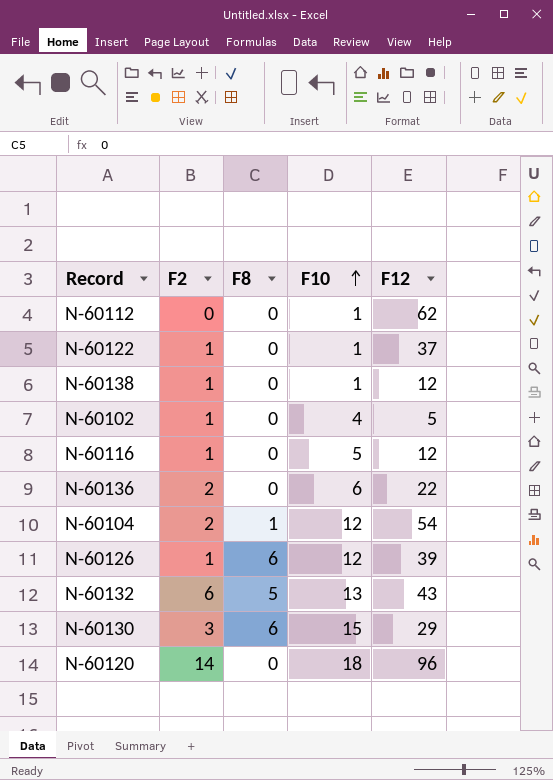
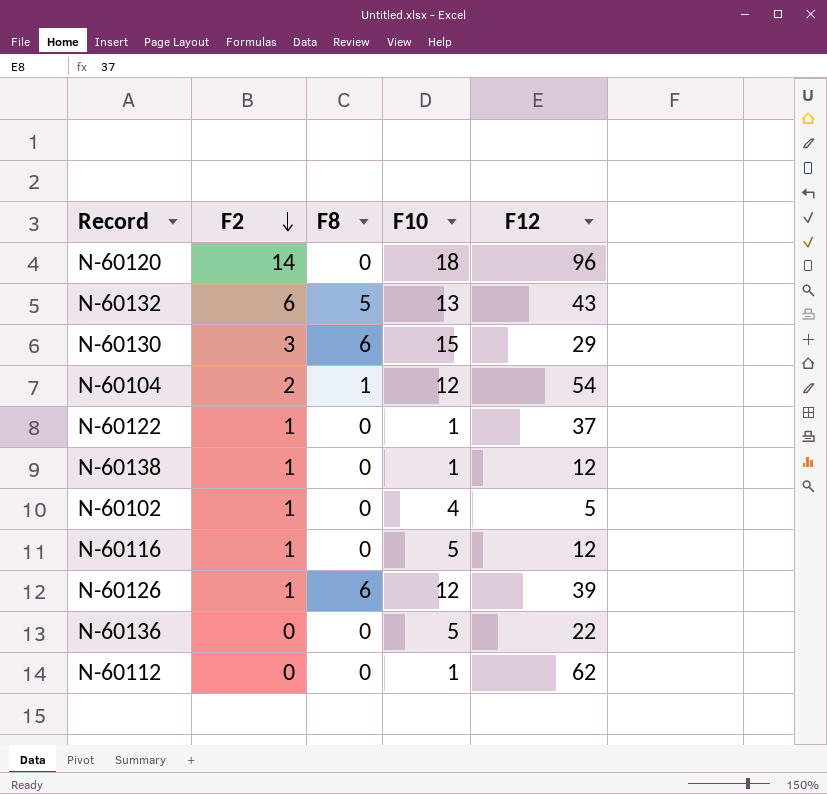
row order: F10 ascending -> F2 descending
N-60136 | F2: 2 -> 0
N-60136 | F10: 6 -> 5

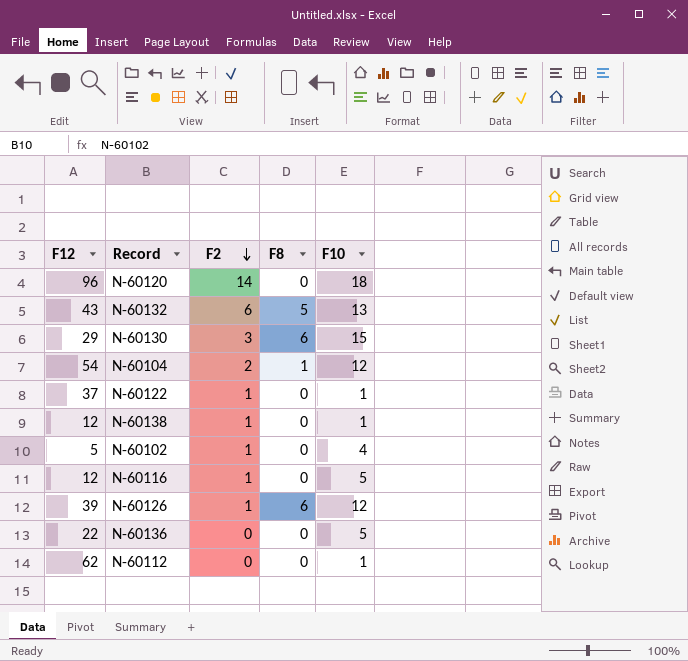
column F12 | position: 5 -> 1

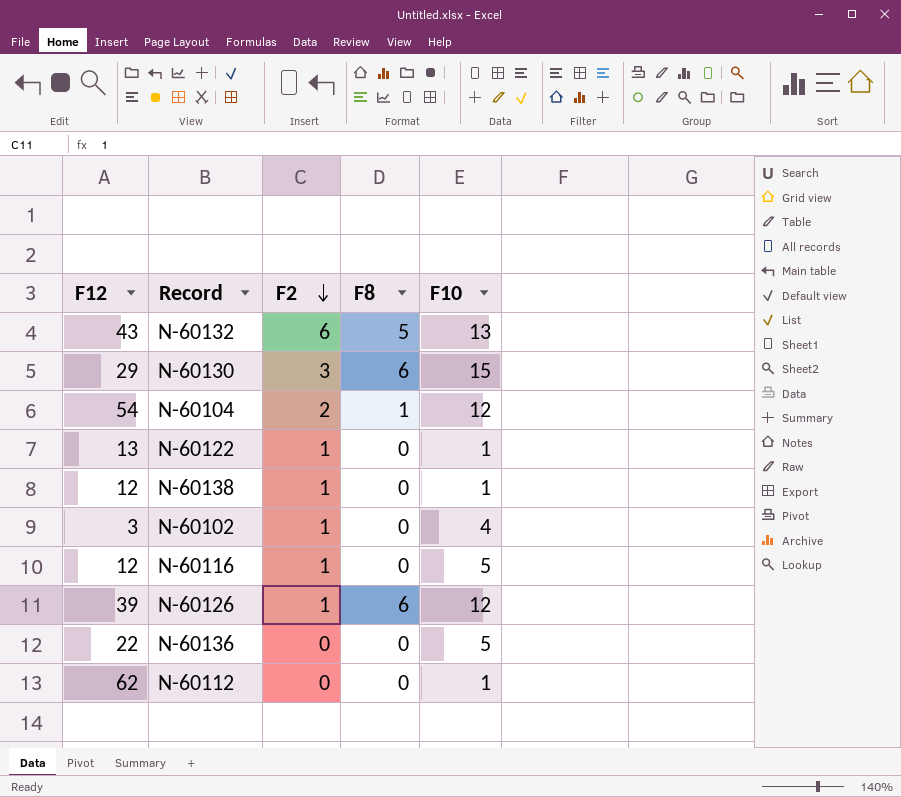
row N-60120: 96 | 14 | 0 | 18 -> none
N-60122 | F12: 37 -> 13
N-60102 | F12: 5 -> 3

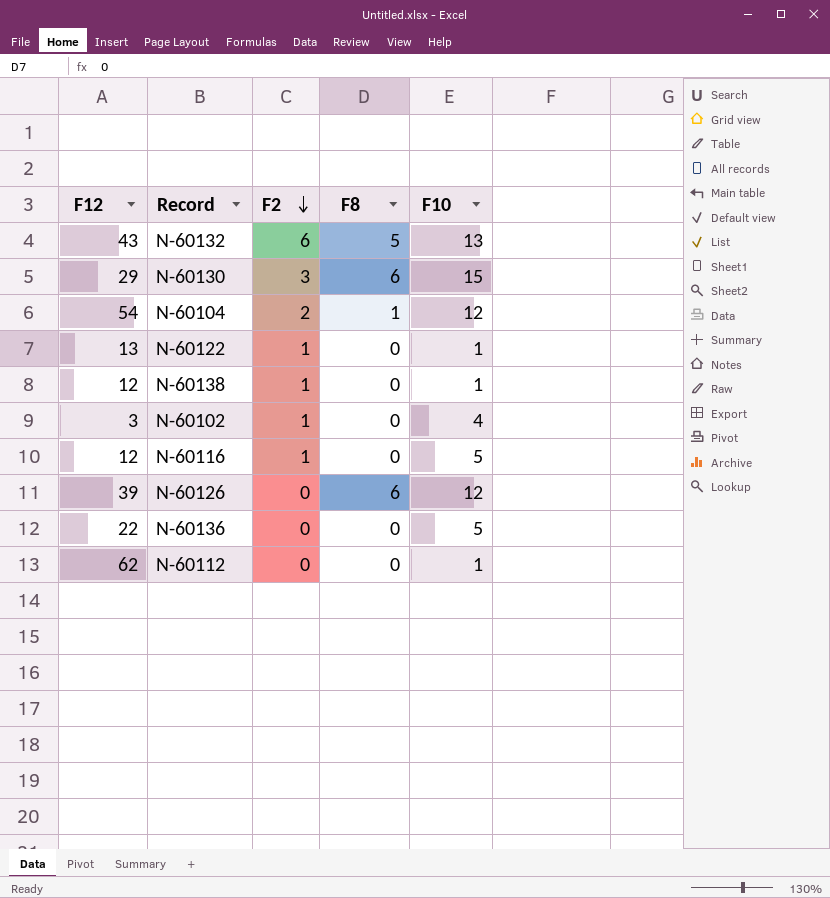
N-60126 | F2: 1 -> 0

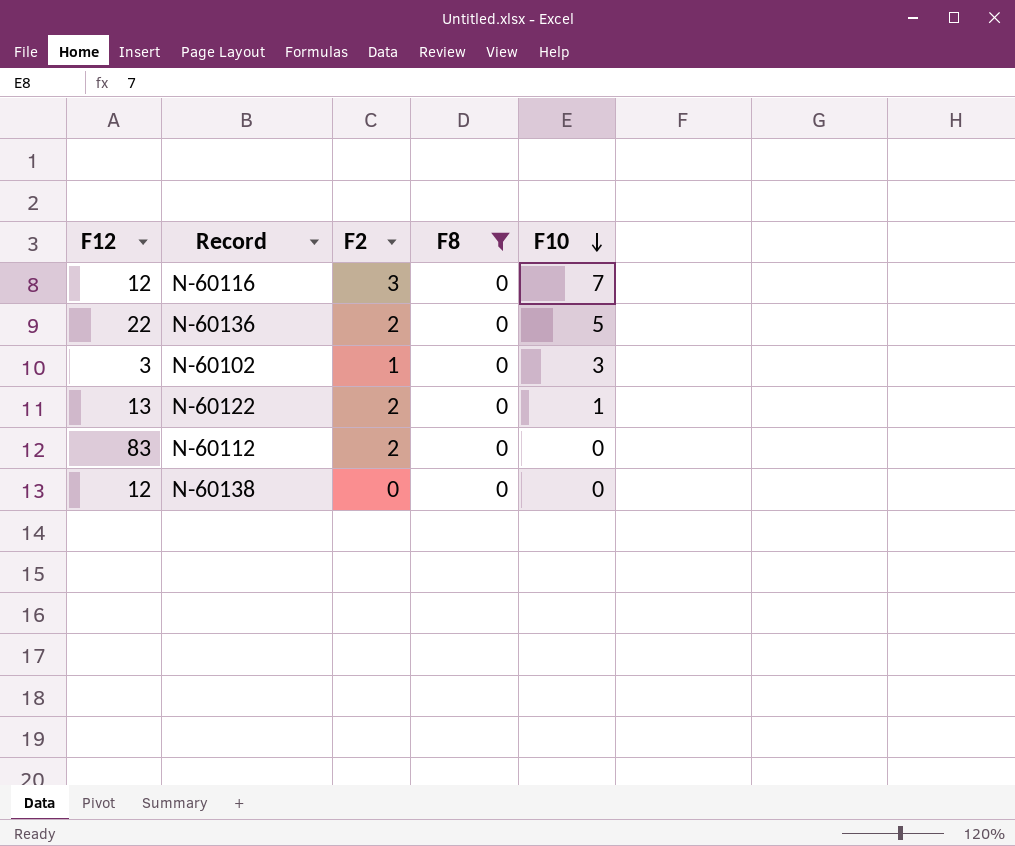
filter: none -> F8 = 0
row order: F2 descending -> F10 descending
N-60116 | F2: 1 -> 3
N-60116 | F10: 5 -> 7
N-60136 | F2: 0 -> 2
N-60102 | F10: 4 -> 3
N-60122 | F2: 1 -> 2
N-60112 | F12: 62 -> 83
N-60112 | F2: 0 -> 2
N-60112 | F10: 1 -> 0
N-60138 | F2: 1 -> 0
N-60138 | F10: 1 -> 0

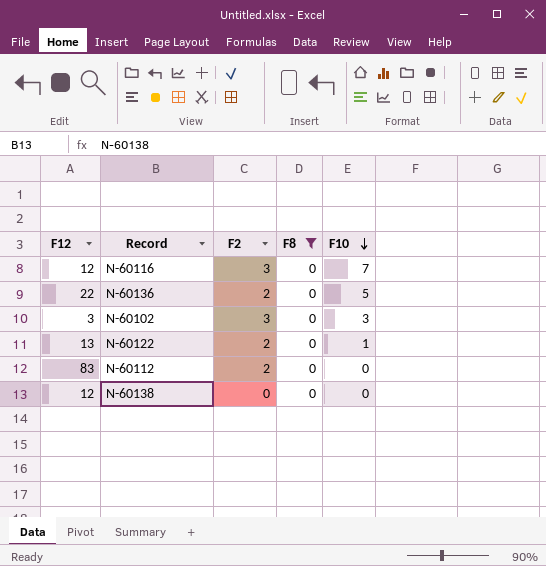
N-60102 | F2: 1 -> 3

